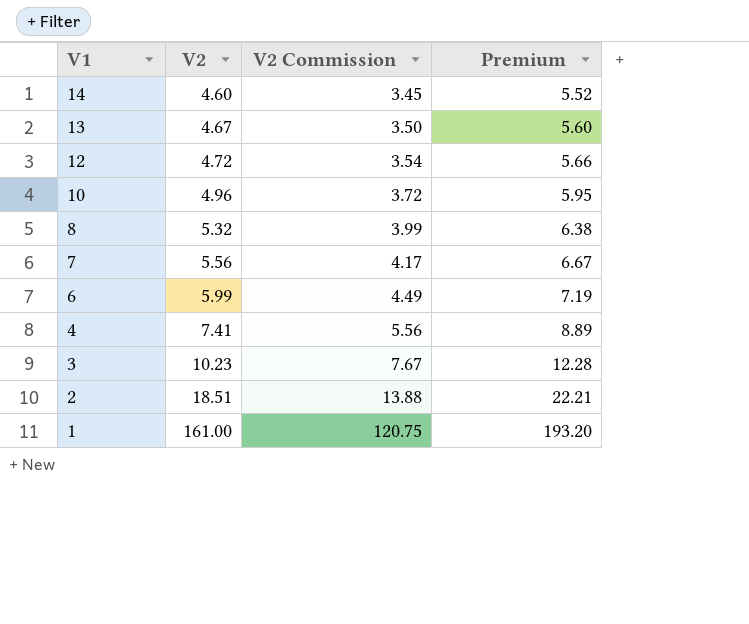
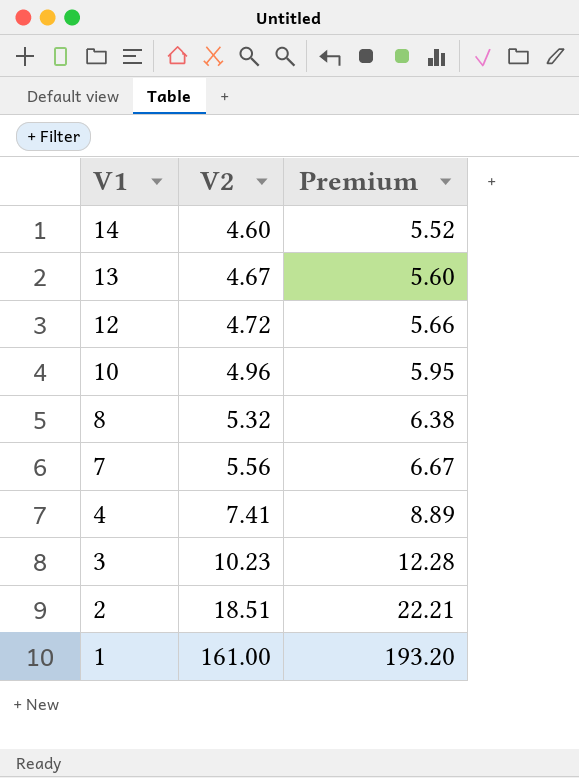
column V2 Commission | formula: [V2] * 0.75 -> none
row 6: 5.99 | 4.49 | 7.19 -> none

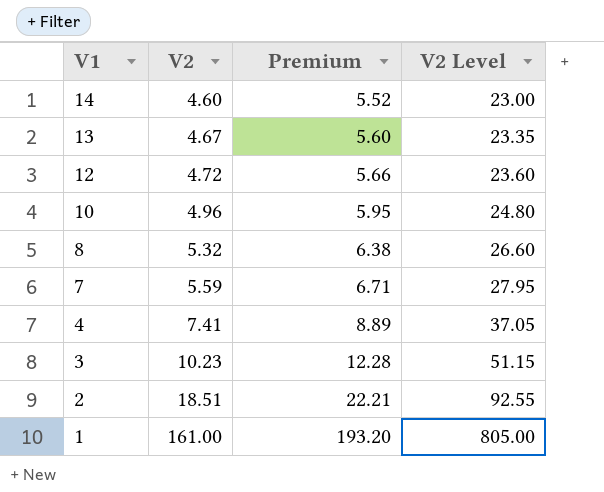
column V2 Level | formula: none -> [V2] * 5
7 | V2: 5.56 -> 5.59
7 | Premium: 6.67 -> 6.71

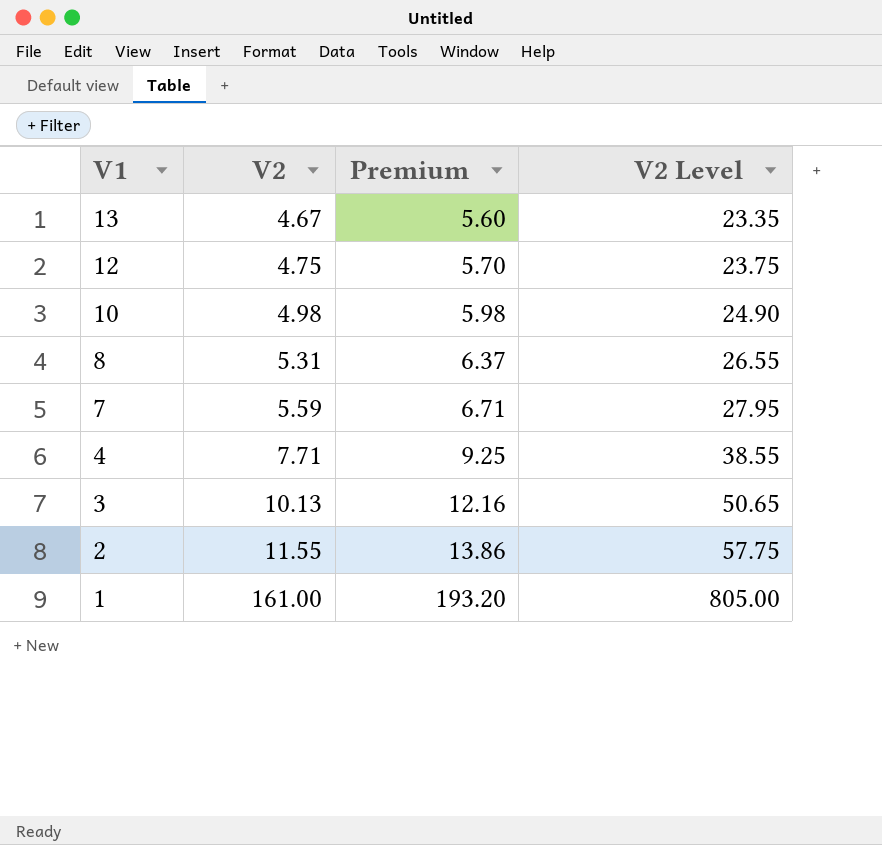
row 14: 4.60 | 5.52 | 23.00 -> none
12 | V2: 4.72 -> 4.75
12 | Premium: 5.66 -> 5.70
12 | V2 Level: 23.60 -> 23.75
10 | V2: 4.96 -> 4.98
10 | Premium: 5.95 -> 5.98
10 | V2 Level: 24.80 -> 24.90
8 | V2: 5.32 -> 5.31
8 | Premium: 6.38 -> 6.37
8 | V2 Level: 26.60 -> 26.55
4 | V2: 7.41 -> 7.71
4 | Premium: 8.89 -> 9.25
4 | V2 Level: 37.05 -> 38.55
3 | V2: 10.23 -> 10.13
3 | Premium: 12.28 -> 12.16
3 | V2 Level: 51.15 -> 50.65
2 | V2: 18.51 -> 11.55
2 | Premium: 22.21 -> 13.86
2 | V2 Level: 92.55 -> 57.75

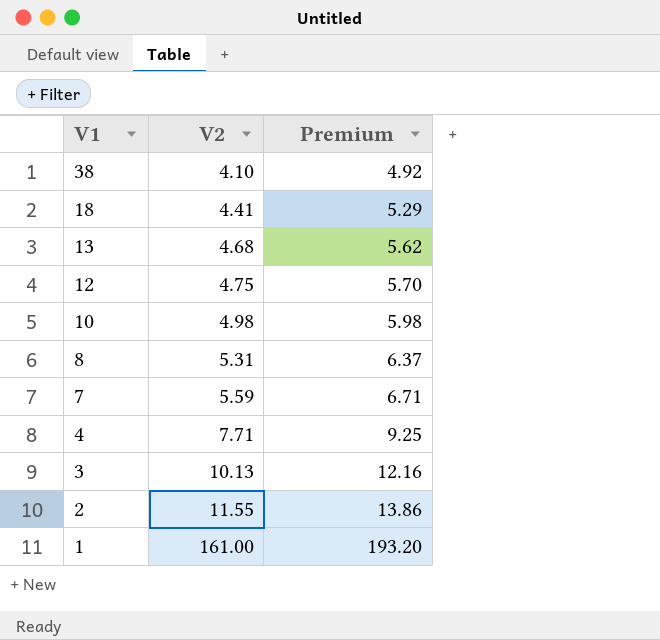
column V2 Level | formula: [V2] * 5 -> none
row 38: none -> 4.10 | 4.92
row 18: none -> 4.41 | 5.29
13 | V2: 4.67 -> 4.68
13 | Premium: 5.60 -> 5.62

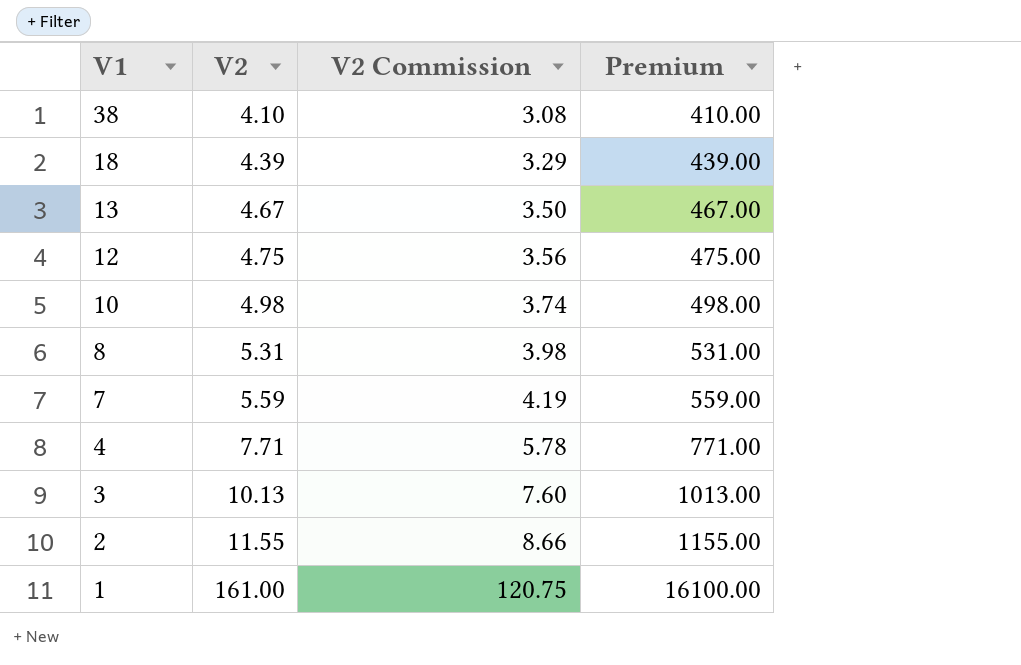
column V2 Commission | formula: none -> [V2] * 0.75
column Premium | formula: [V2] * 1.2 -> [V2] * 100
18 | V2: 4.41 -> 4.39
13 | V2: 4.68 -> 4.67

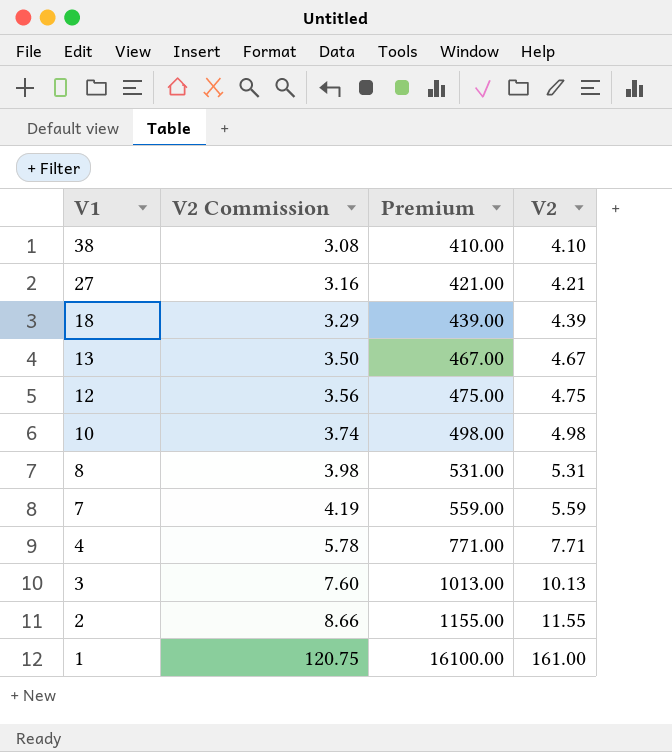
column V2 | position: 2 -> 4
row 27: none -> 3.16 | 421.00 | 4.21

